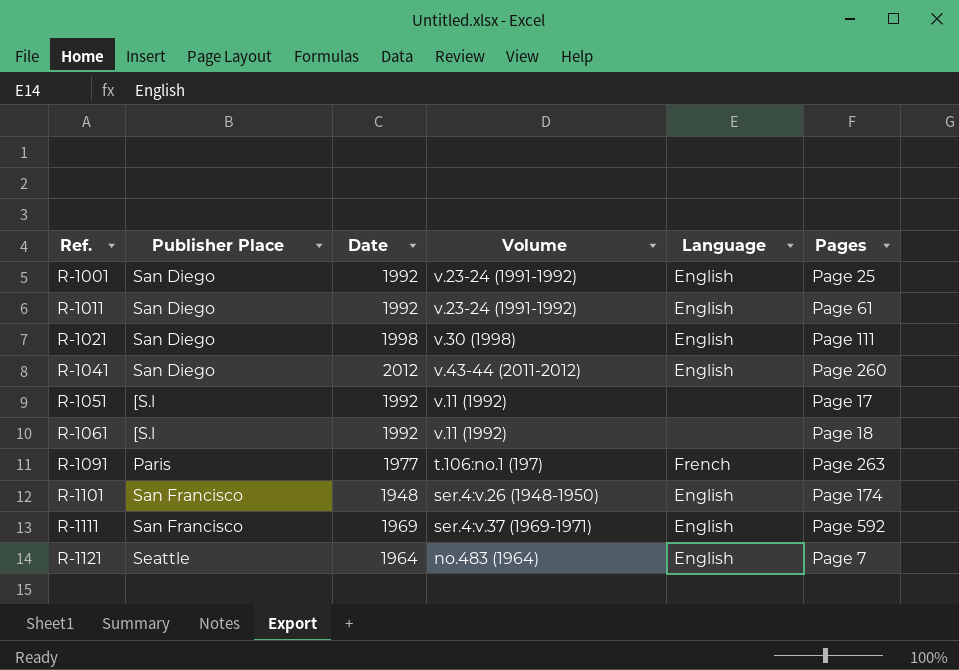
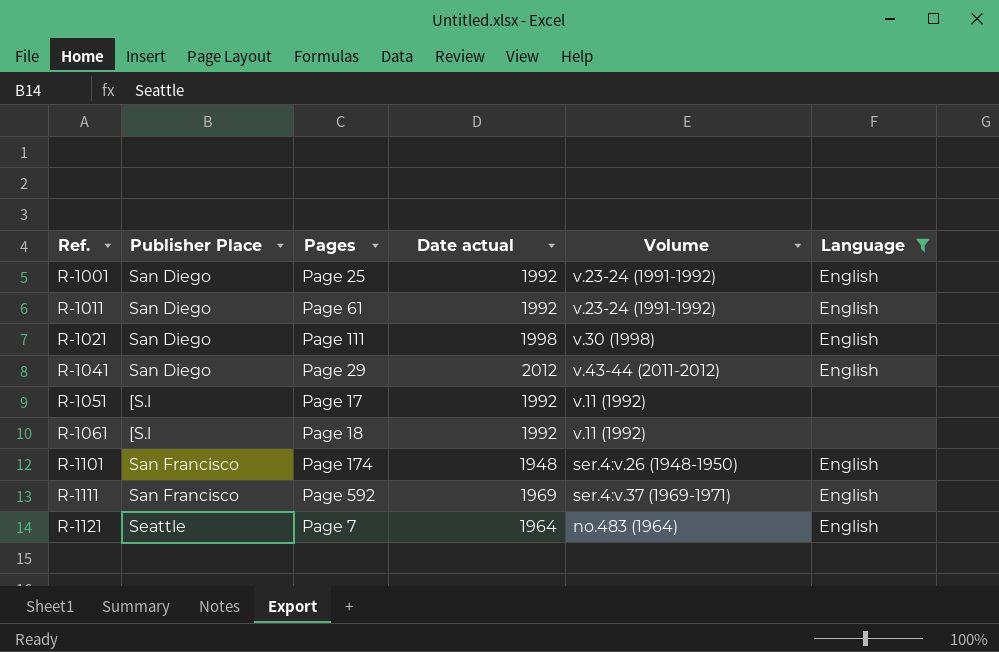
filter: none -> Language != French
column Pages | position: 6 -> 3
column name: Date -> Date actual
R-1041 | Pages: Page 260 -> Page 29

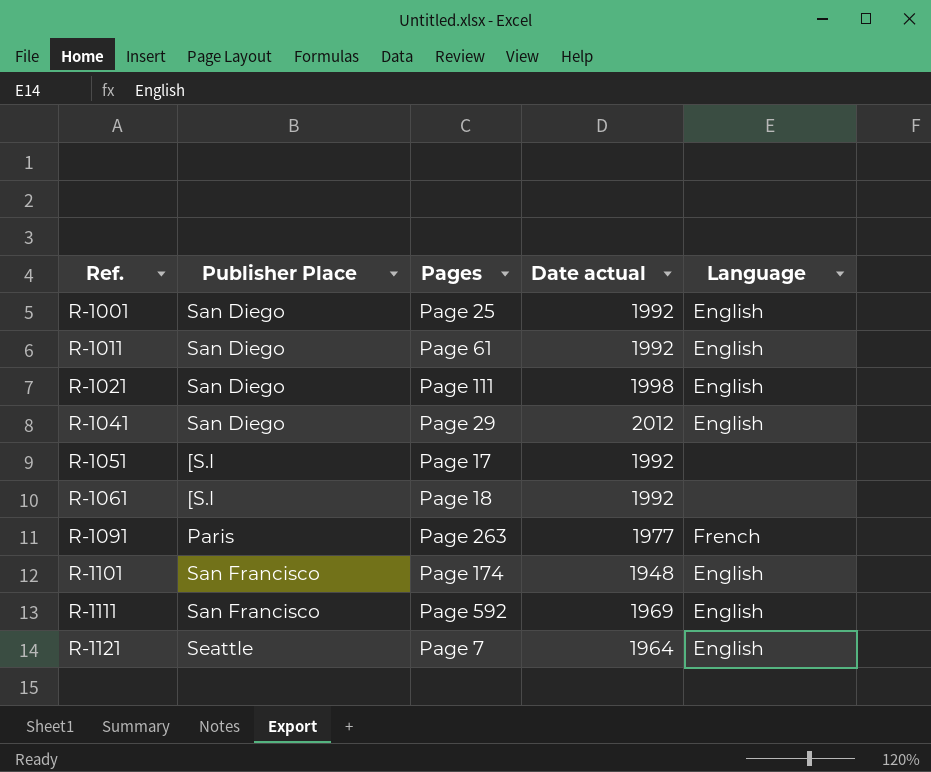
filter: Language != French -> none
column Volume | position: 5 -> none

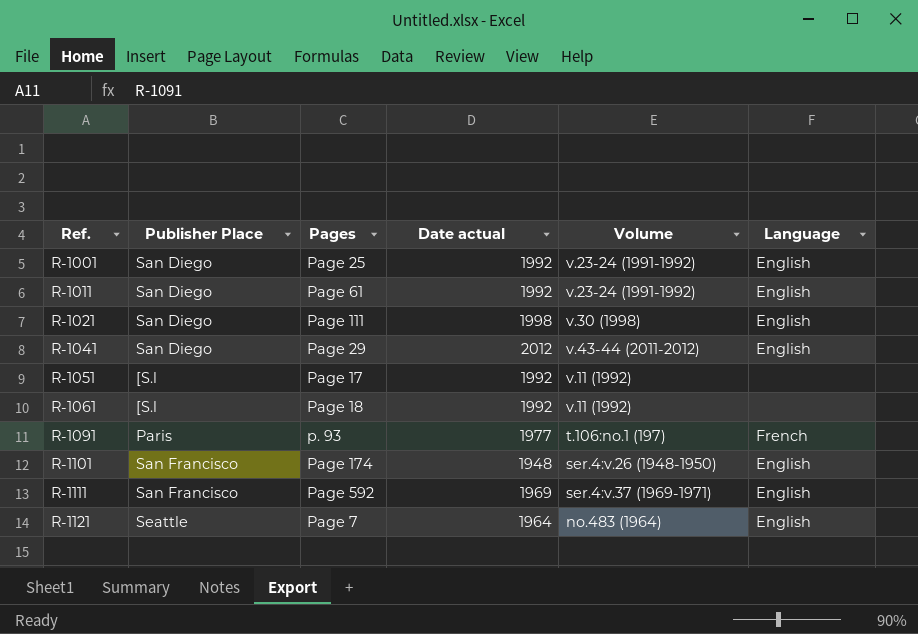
column Volume | position: none -> 5
R-1091 | Pages: Page 263 -> p. 93

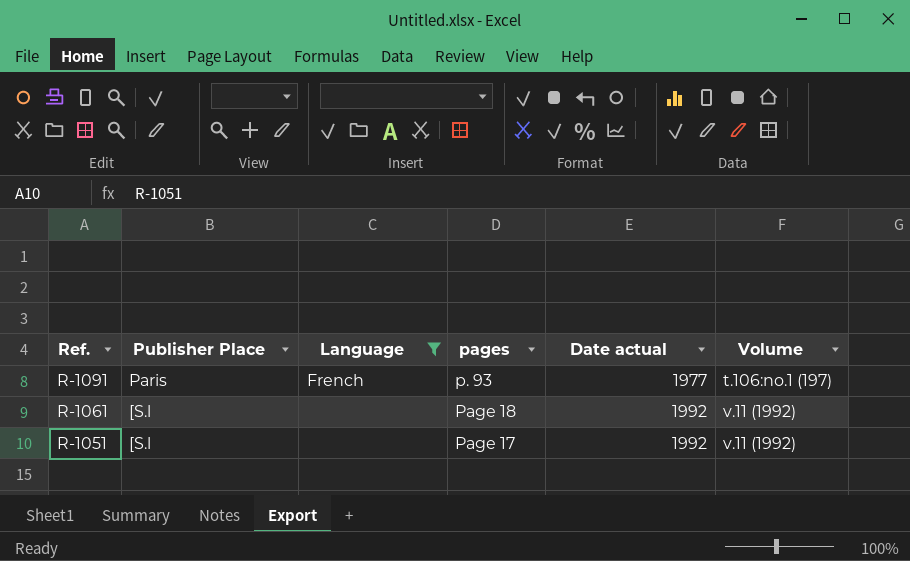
filter: none -> Language != English
row order: Ref. ascending -> Ref. descending
column Language | position: 6 -> 3
column name: Pages -> pages

